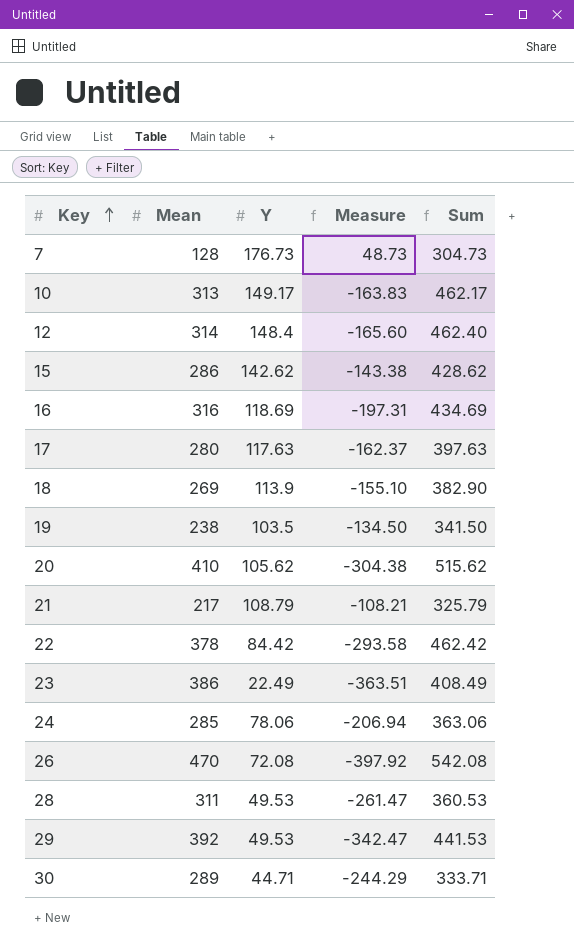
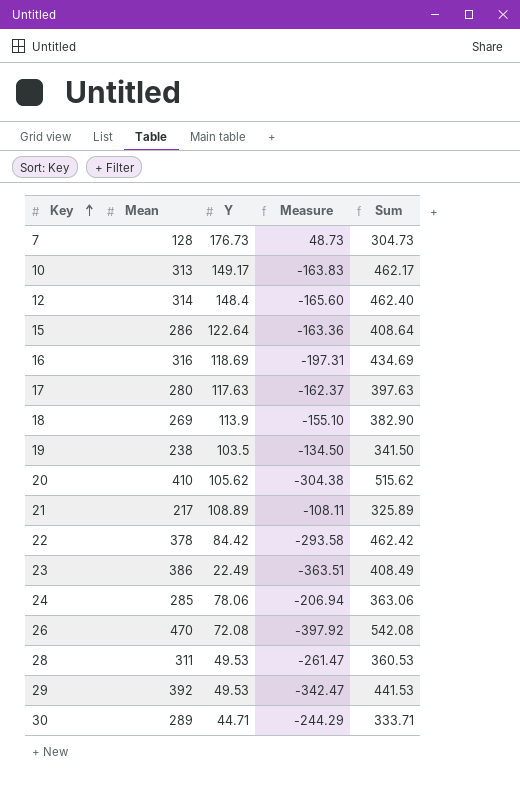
15 | Y: 142.62 -> 122.64
15 | Measure: -143.38 -> -163.36
15 | Sum: 428.62 -> 408.64
21 | Y: 108.79 -> 108.89
21 | Measure: -108.21 -> -108.11
21 | Sum: 325.79 -> 325.89

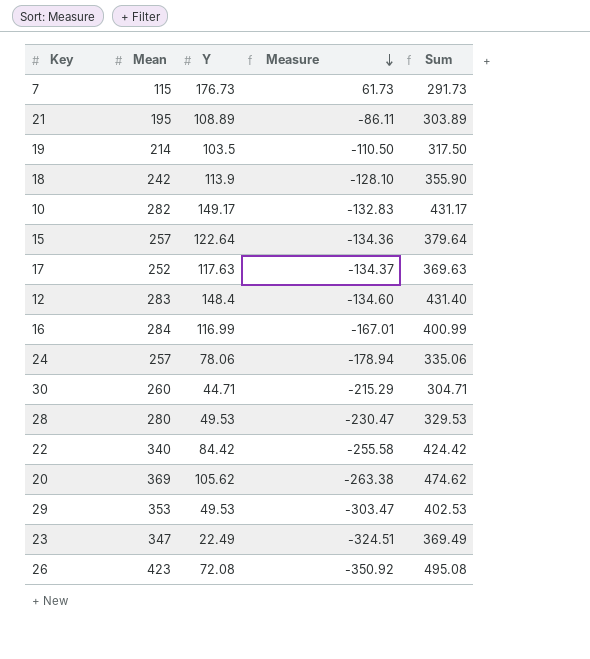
row order: Key ascending -> Measure descending
7 | Mean: 128 -> 115
7 | Measure: 48.73 -> 61.73
7 | Sum: 304.73 -> 291.73
21 | Mean: 217 -> 195
21 | Measure: -108.11 -> -86.11
21 | Sum: 325.89 -> 303.89
19 | Mean: 238 -> 214
19 | Measure: -134.50 -> -110.50
19 | Sum: 341.50 -> 317.50
18 | Mean: 269 -> 242
18 | Measure: -155.10 -> -128.10
18 | Sum: 382.90 -> 355.90
10 | Mean: 313 -> 282
10 | Measure: -163.83 -> -132.83
10 | Sum: 462.17 -> 431.17
15 | Mean: 286 -> 257
15 | Measure: -163.36 -> -134.36
15 | Sum: 408.64 -> 379.64
17 | Mean: 280 -> 252
17 | Measure: -162.37 -> -134.37
17 | Sum: 397.63 -> 369.63
12 | Mean: 314 -> 283
12 | Measure: -165.60 -> -134.60
12 | Sum: 462.40 -> 431.40
16 | Mean: 316 -> 284
16 | Y: 118.69 -> 116.99
16 | Measure: -197.31 -> -167.01
16 | Sum: 434.69 -> 400.99
24 | Mean: 285 -> 257
24 | Measure: -206.94 -> -178.94
24 | Sum: 363.06 -> 335.06
30 | Mean: 289 -> 260
30 | Measure: -244.29 -> -215.29
30 | Sum: 333.71 -> 304.71
28 | Mean: 311 -> 280
28 | Measure: -261.47 -> -230.47
28 | Sum: 360.53 -> 329.53
22 | Mean: 378 -> 340
22 | Measure: -293.58 -> -255.58
22 | Sum: 462.42 -> 424.42
20 | Mean: 410 -> 369
20 | Measure: -304.38 -> -263.38
20 | Sum: 515.62 -> 474.62
29 | Mean: 392 -> 353
29 | Measure: -342.47 -> -303.47
29 | Sum: 441.53 -> 402.53
23 | Mean: 386 -> 347
23 | Measure: -363.51 -> -324.51
23 | Sum: 408.49 -> 369.49
26 | Mean: 470 -> 423
26 | Measure: -397.92 -> -350.92
26 | Sum: 542.08 -> 495.08

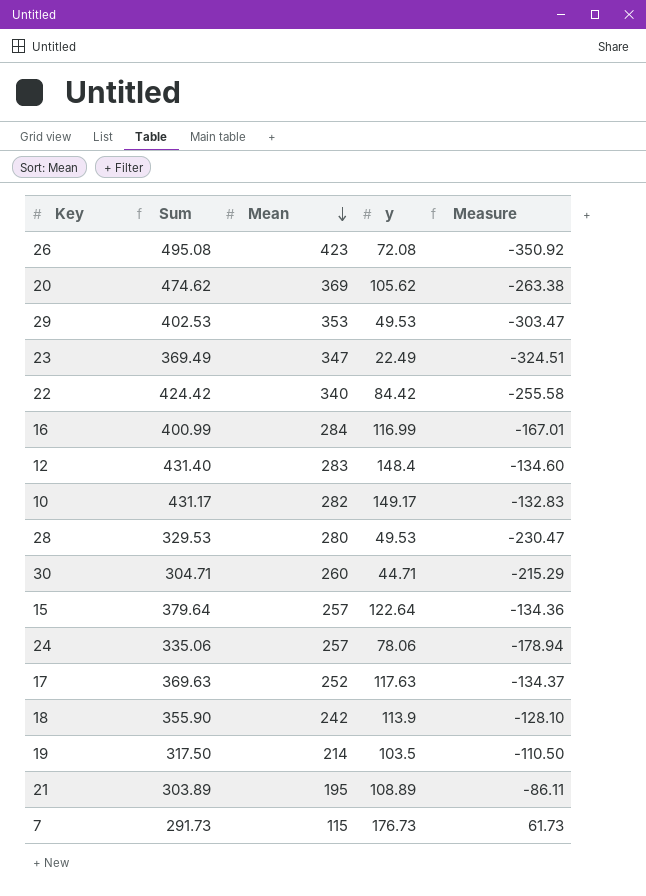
row order: Measure descending -> Mean descending
column Sum | position: 5 -> 2
column name: Y -> y

